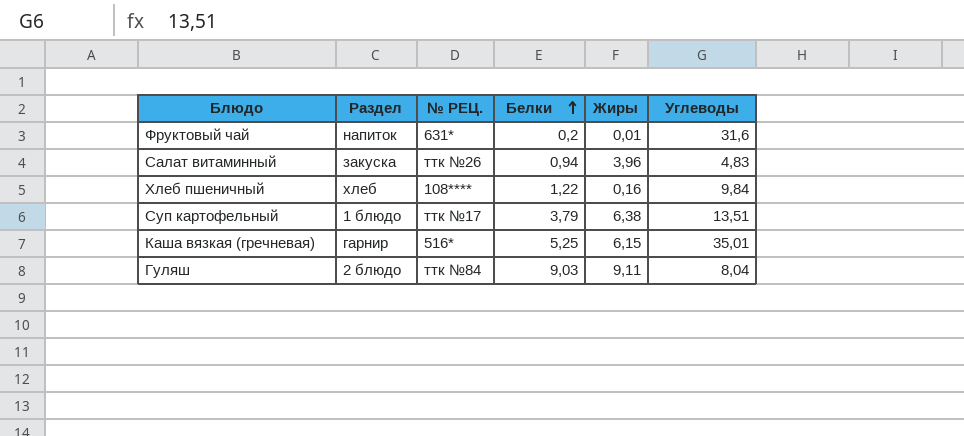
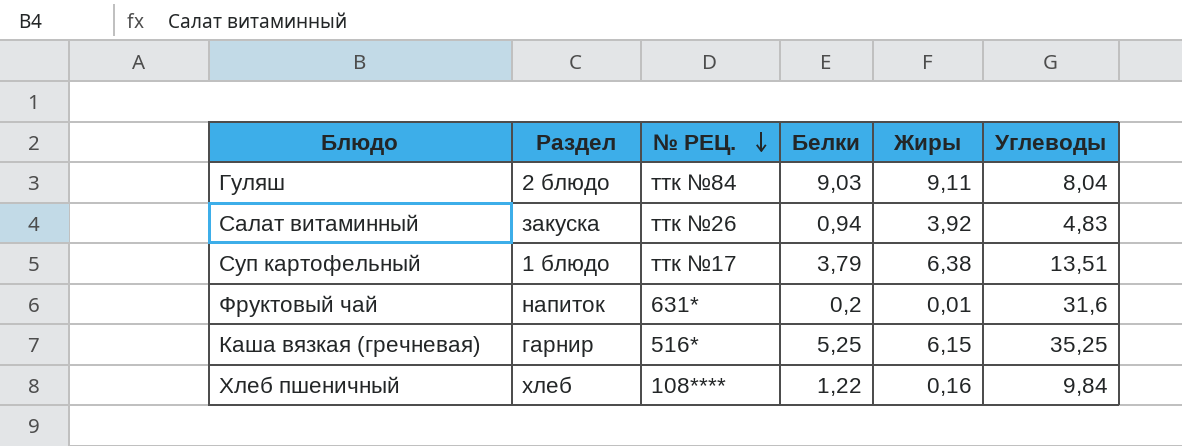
row order: Белки ascending -> № РЕЦ. descending
Салат витаминный | Жиры: 3,96 -> 3,92
Каша вязкая (гречневая) | Углеводы: 35,01 -> 35,25

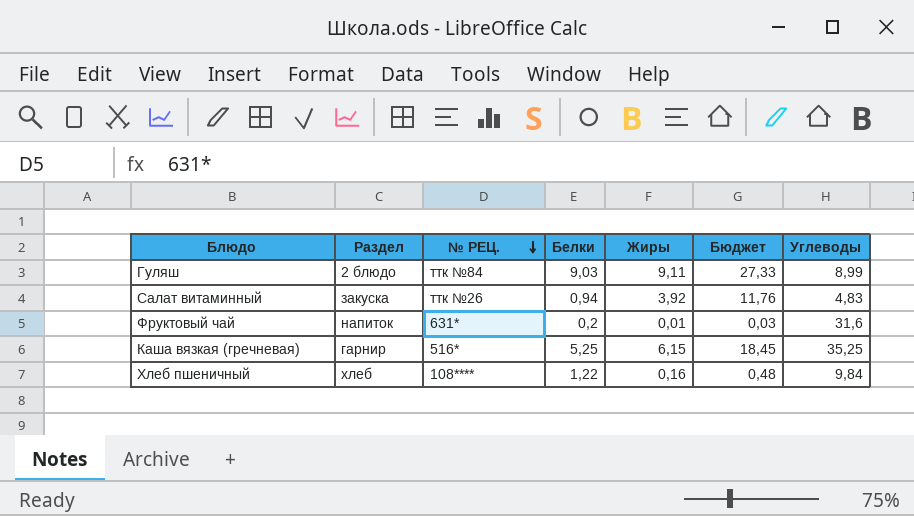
column Бюджет | formula: none -> [Жиры] * 3
row Суп картофельный: 1 блюдо | ттк №17 | 3,79 | 6,38 | 13,51 -> none
Гуляш | Углеводы: 8,04 -> 8,99

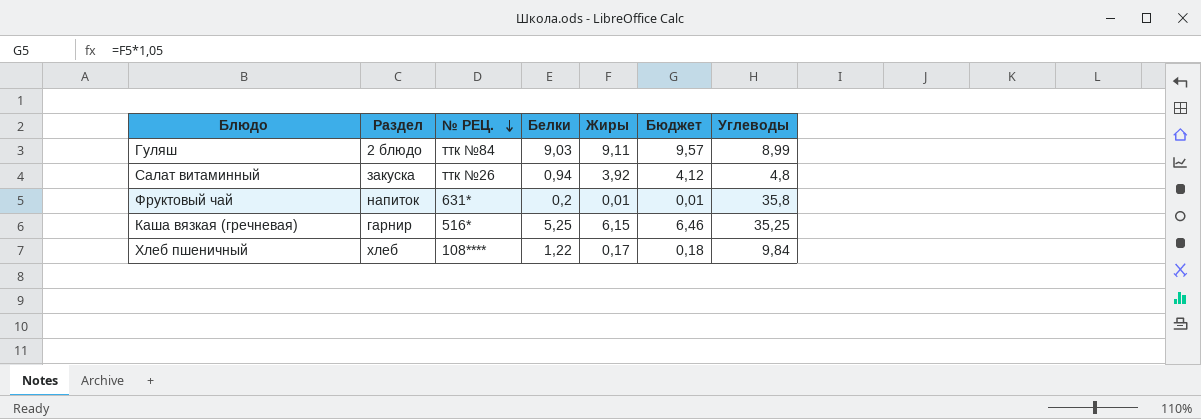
column Бюджет | formula: [Жиры] * 3 -> [Жиры] * 1,05
Салат витаминный | Углеводы: 4,83 -> 4,8
Фруктовый чай | Углеводы: 31,6 -> 35,8
Хлеб пшеничный | Жиры: 0,16 -> 0,17

